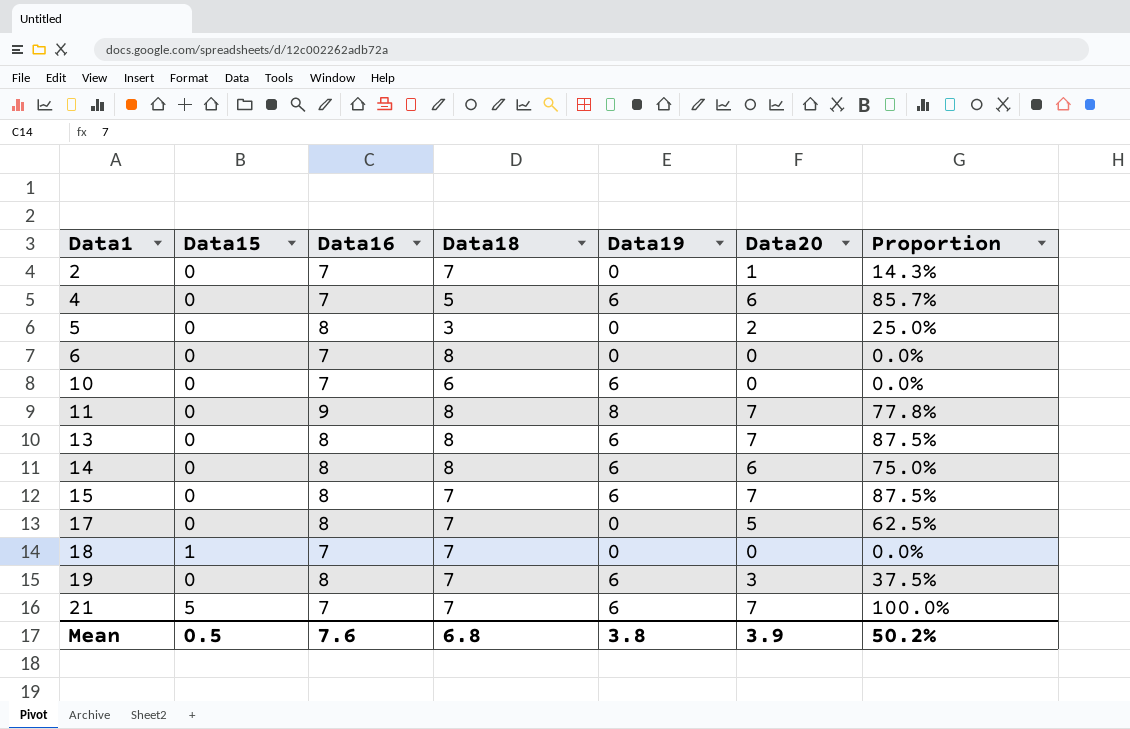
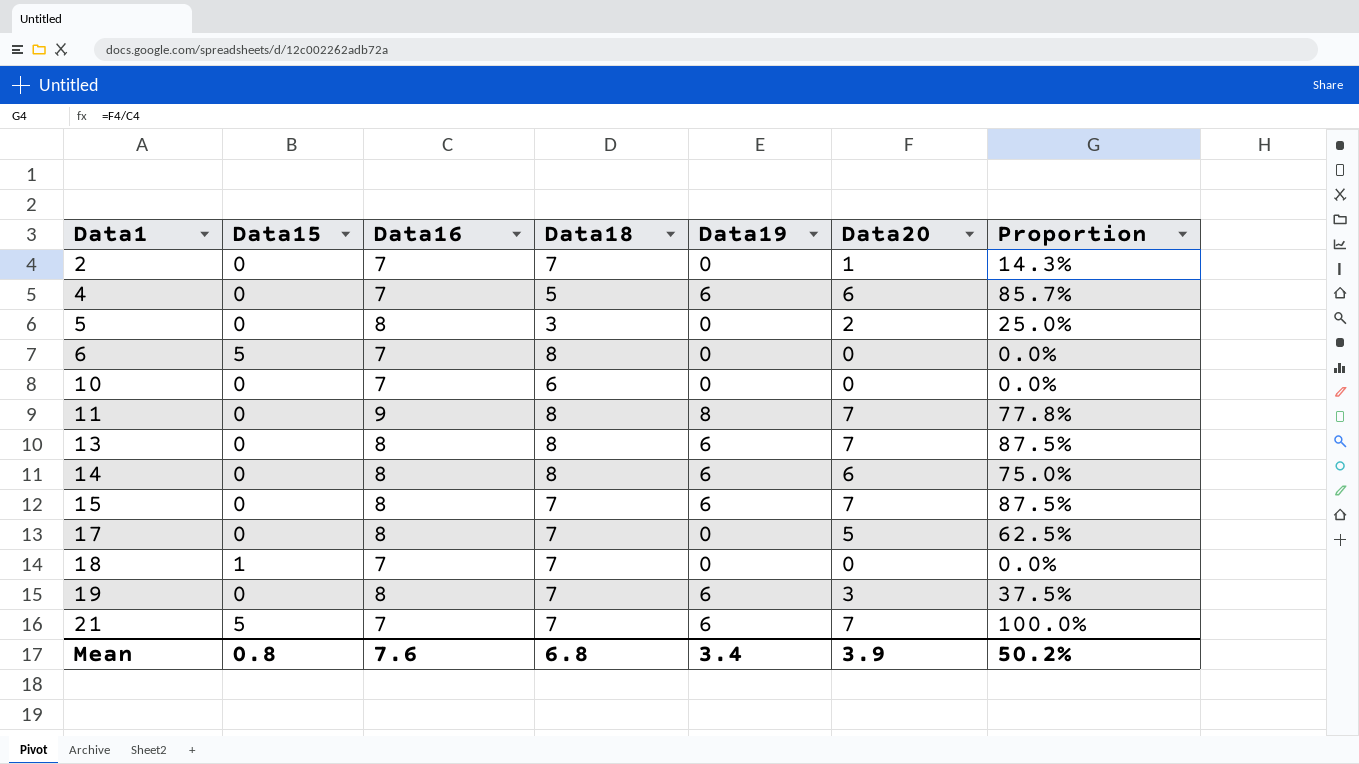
6 | Data15: 0 -> 5
10 | Data19: 6 -> 0
Mean | Data15: 0.5 -> 0.8
Mean | Data19: 3.8 -> 3.4

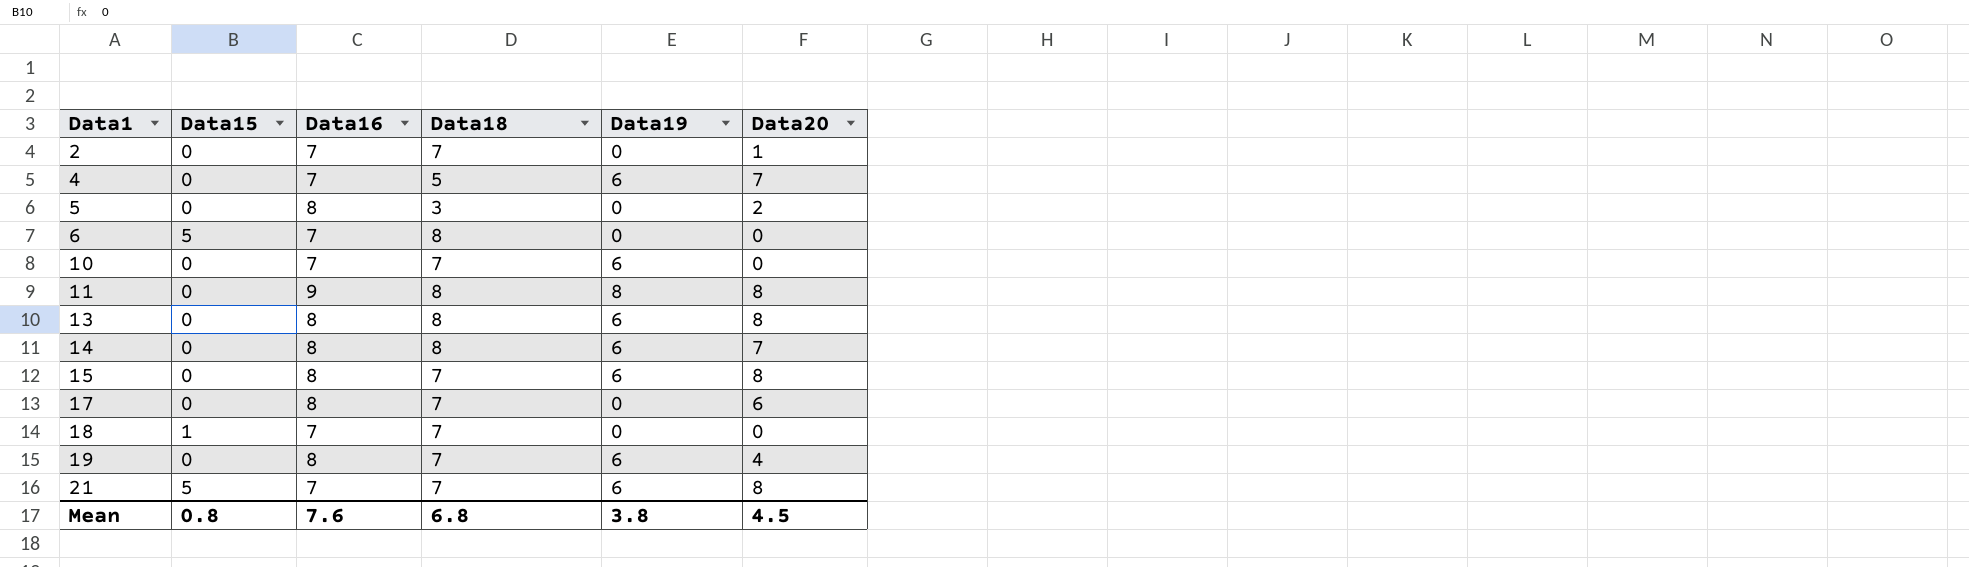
column Proportion | formula: [Data20] / [Data16] -> none
4 | Data20: 6 -> 7
10 | Data18: 6 -> 7
10 | Data19: 0 -> 6
11 | Data20: 7 -> 8
13 | Data20: 7 -> 8
14 | Data20: 6 -> 7
15 | Data20: 7 -> 8
17 | Data20: 5 -> 6
19 | Data20: 3 -> 4
21 | Data20: 7 -> 8
Mean | Data19: 3.4 -> 3.8
Mean | Data20: 3.9 -> 4.5

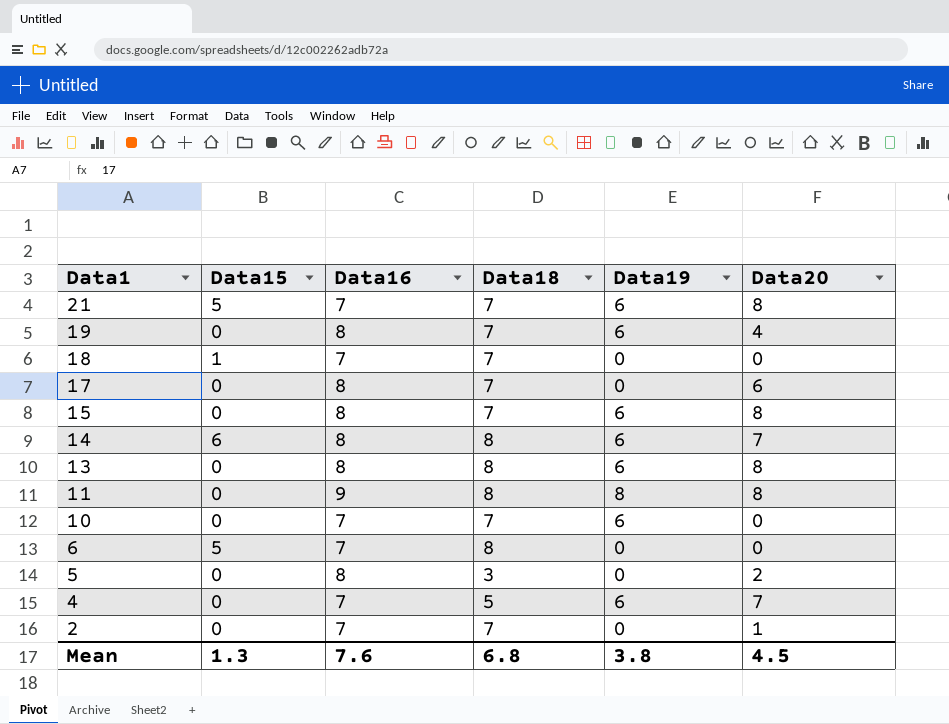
row order: Data1 ascending -> Data1 descending
14 | Data15: 0 -> 6
Mean | Data15: 0.8 -> 1.3

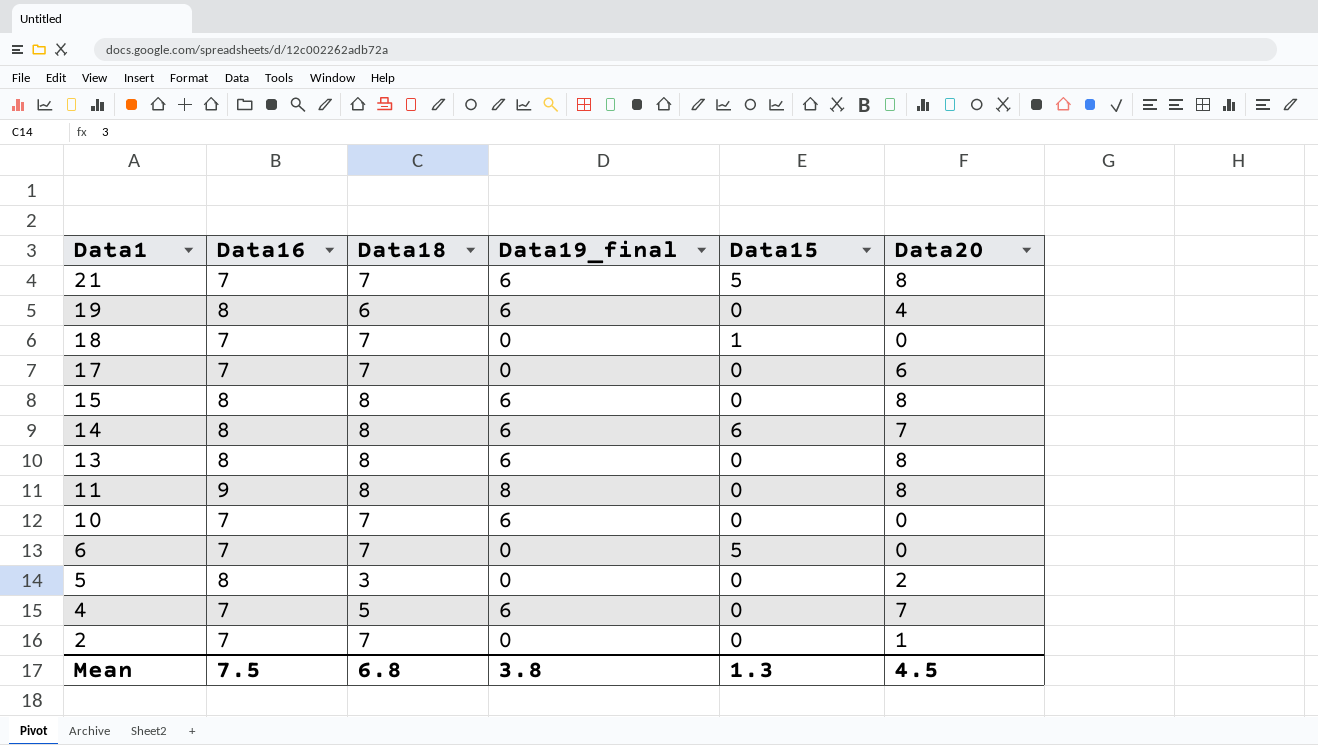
column name: Data19 -> Data19_final
column Data15 | position: 2 -> 5
19 | Data18: 7 -> 6
17 | Data16: 8 -> 7
15 | Data18: 7 -> 8
6 | Data18: 8 -> 7
Mean | Data16: 7.6 -> 7.5

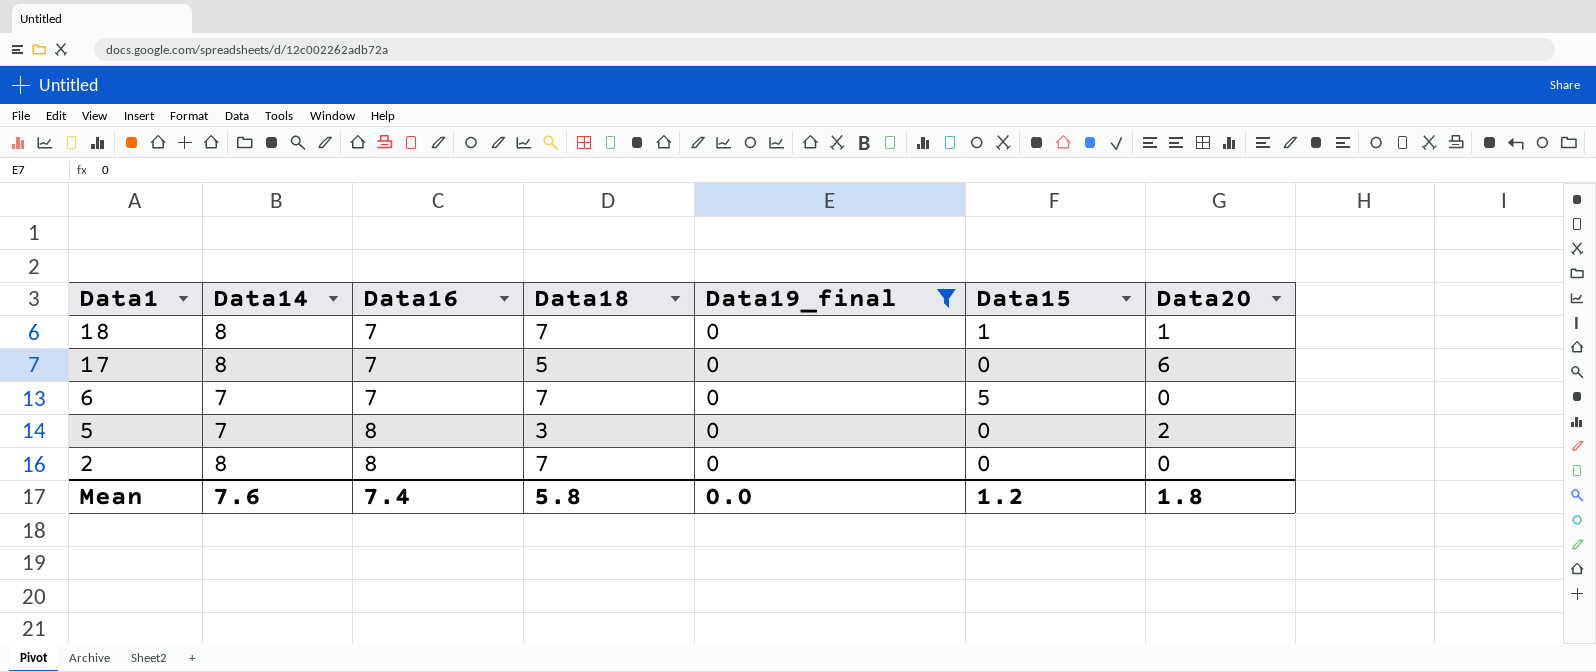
filter: none -> Data19_final = 0
column Data14 | position: none -> 2
18 | Data20: 0 -> 1
17 | Data18: 7 -> 5
2 | Data16: 7 -> 8
2 | Data20: 1 -> 0
Mean | Data16: 7.5 -> 7.4
Mean | Data18: 6.8 -> 5.8
Mean | Data19_final: 3.8 -> 0.0
Mean | Data15: 1.3 -> 1.2
Mean | Data20: 4.5 -> 1.8

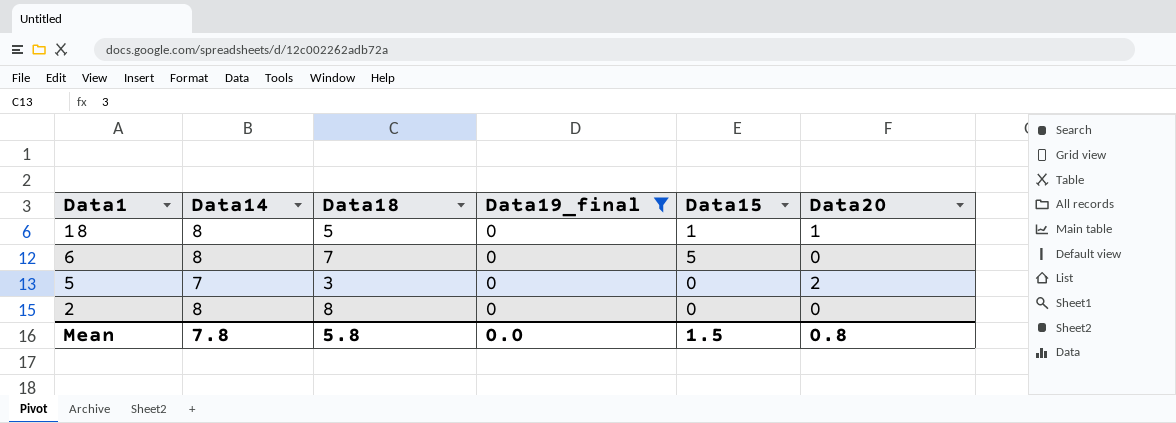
column Data16 | position: 3 -> none
row 17: 8 | 7 | 5 | 0 | 0 | 6 -> none
18 | Data18: 7 -> 5
6 | Data14: 7 -> 8
2 | Data18: 7 -> 8
Mean | Data14: 7.6 -> 7.8
Mean | Data15: 1.2 -> 1.5
Mean | Data20: 1.8 -> 0.8

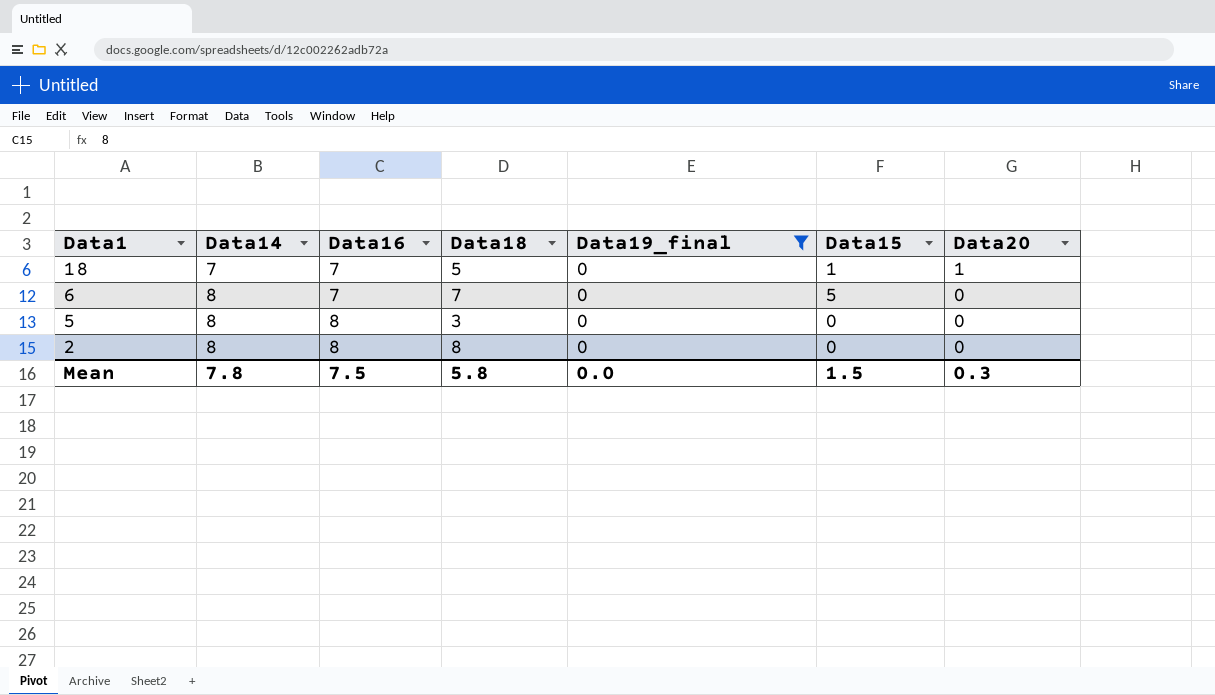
column Data16 | position: none -> 3
18 | Data14: 8 -> 7
5 | Data14: 7 -> 8
5 | Data20: 2 -> 0
Mean | Data20: 0.8 -> 0.3

